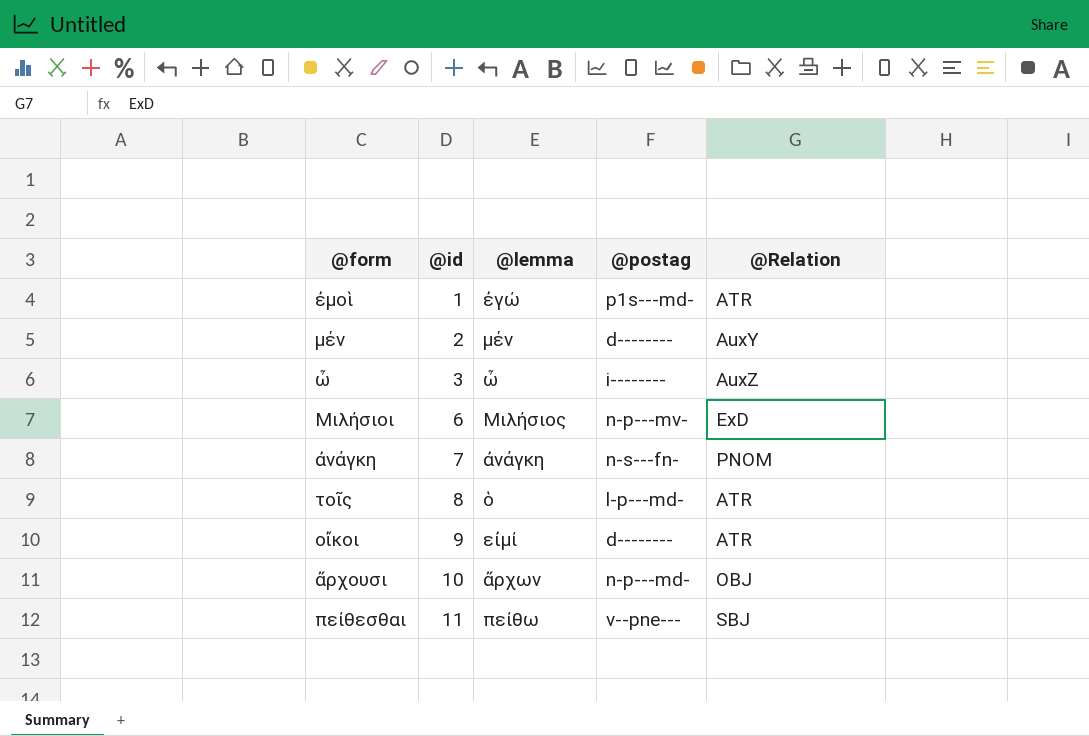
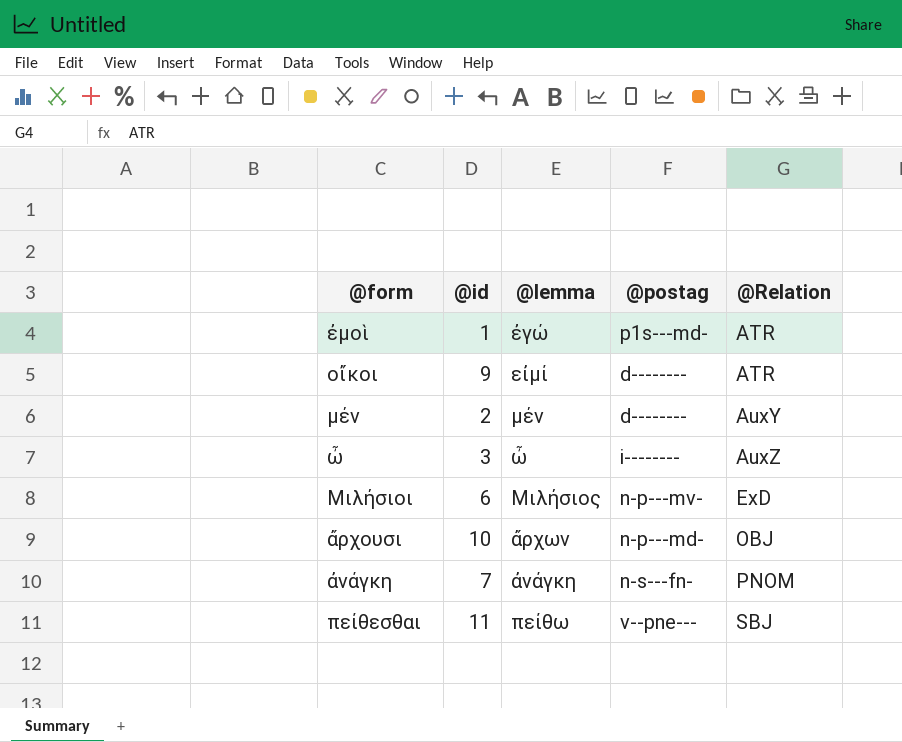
row order: @id ascending -> @Relation ascending
row τοῖς: 8 | ὁ | l-p---md- | ATR -> none

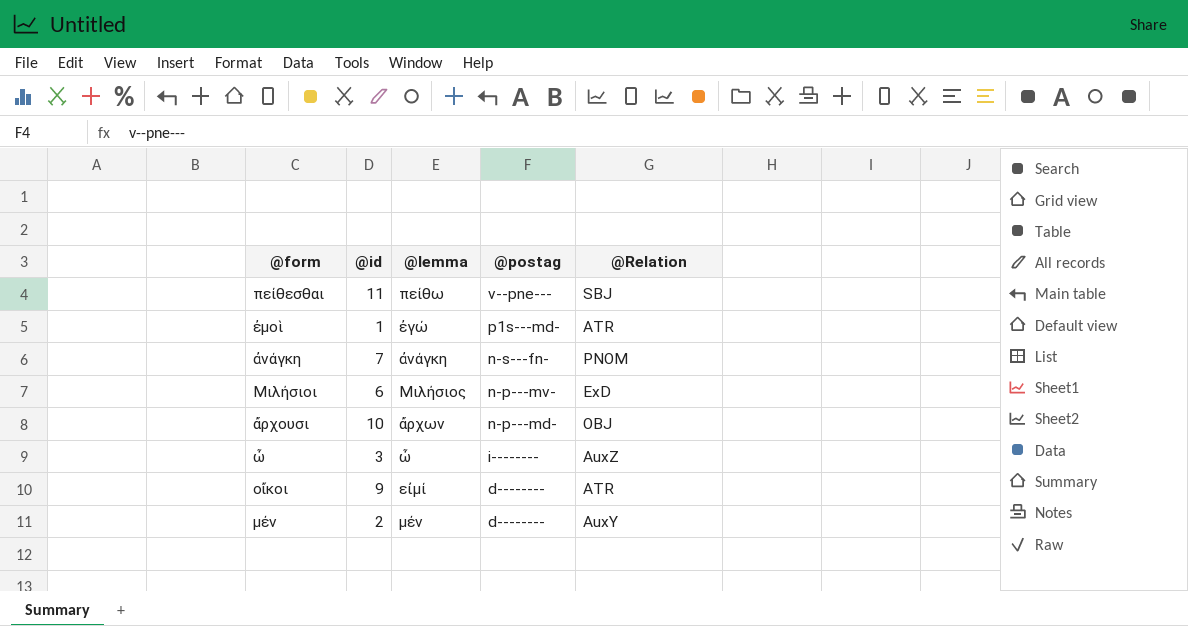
row order: @Relation ascending -> @postag descending

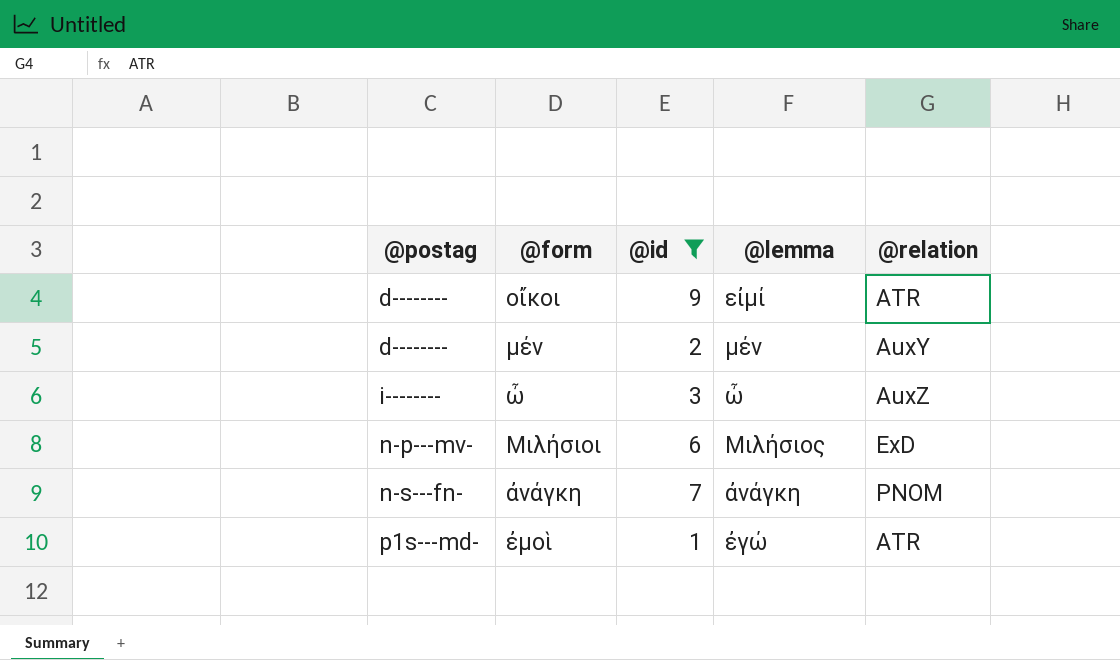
filter: none -> @id <= 9
row order: @postag descending -> @postag ascending
column @postag | position: 4 -> 1
column name: @Relation -> @relation

